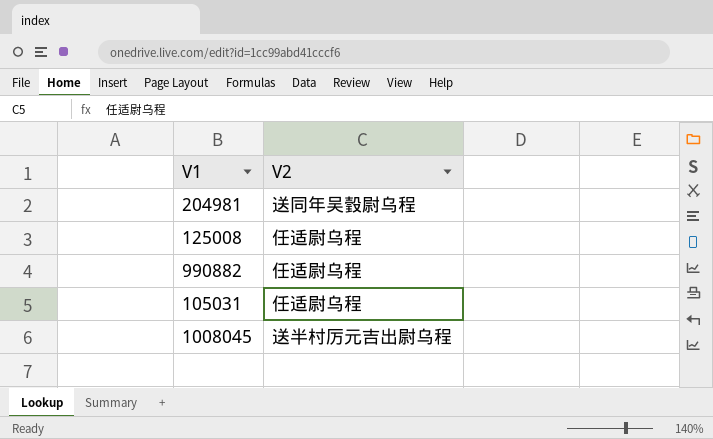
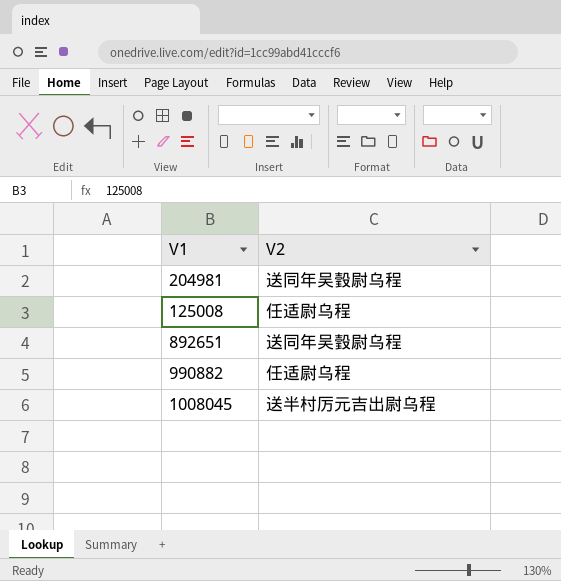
row 105031: 任适尉乌程 -> none
row 892651: none -> 送同年吴瑴尉乌程

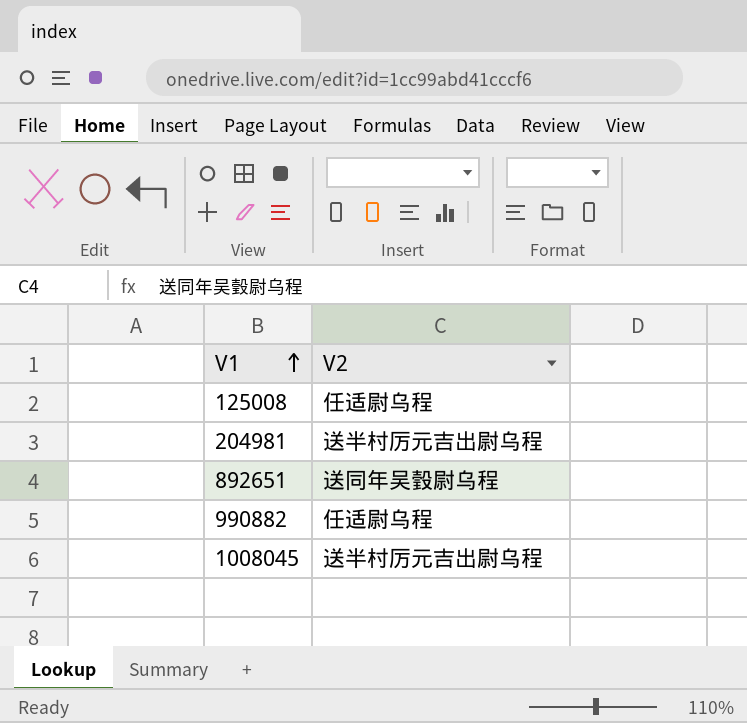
row order: none -> V1 ascending
204981 | V2: 送同年吴瑴尉乌程 -> 送半村厉元吉出尉乌程

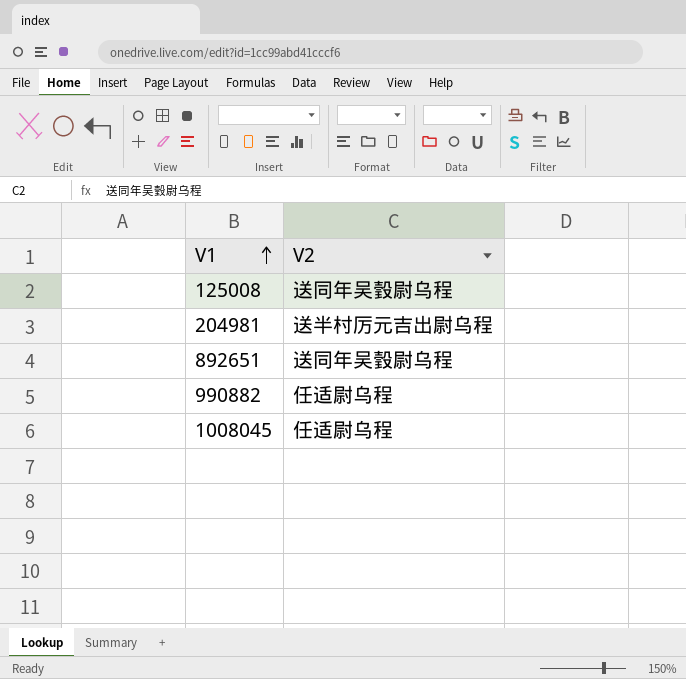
125008 | V2: 任适尉乌程 -> 送同年吴瑴尉乌程
1008045 | V2: 送半村厉元吉出尉乌程 -> 任适尉乌程

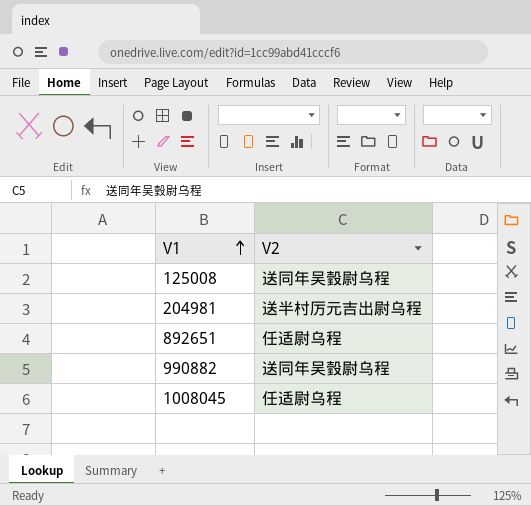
892651 | V2: 送同年吴瑴尉乌程 -> 任适尉乌程
990882 | V2: 任适尉乌程 -> 送同年吴瑴尉乌程

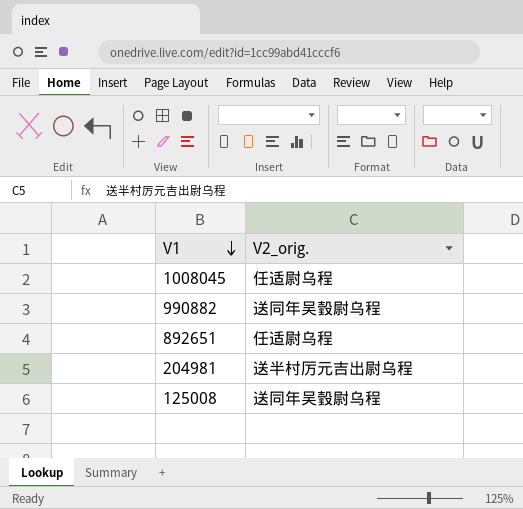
row order: V1 ascending -> V1 descending
column name: V2 -> V2_orig.

